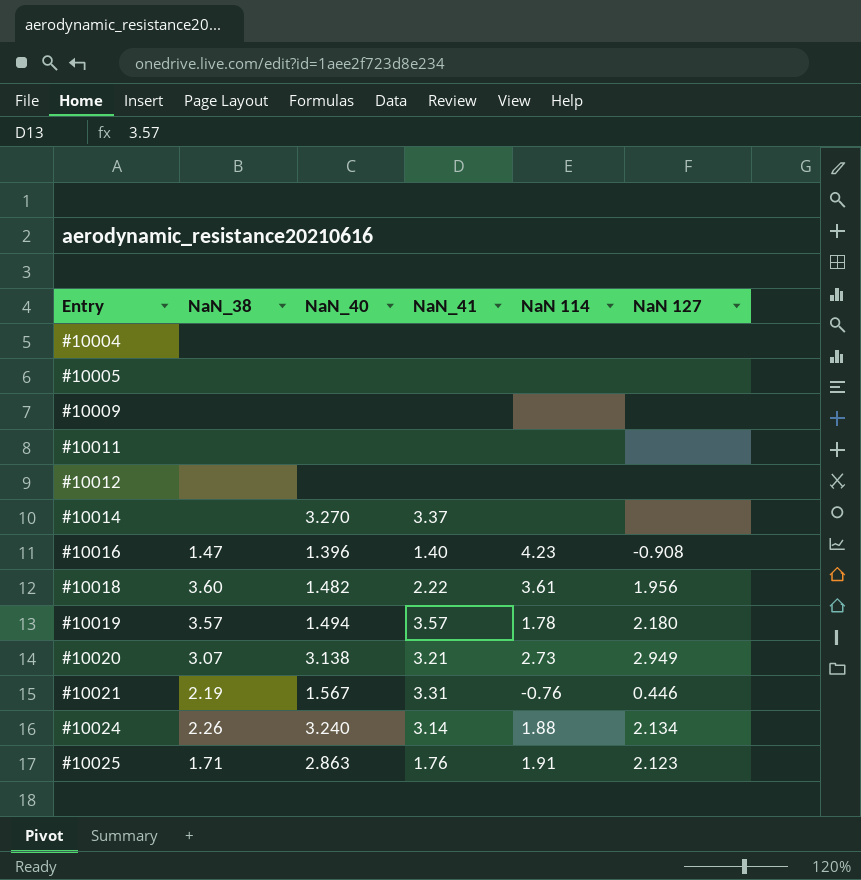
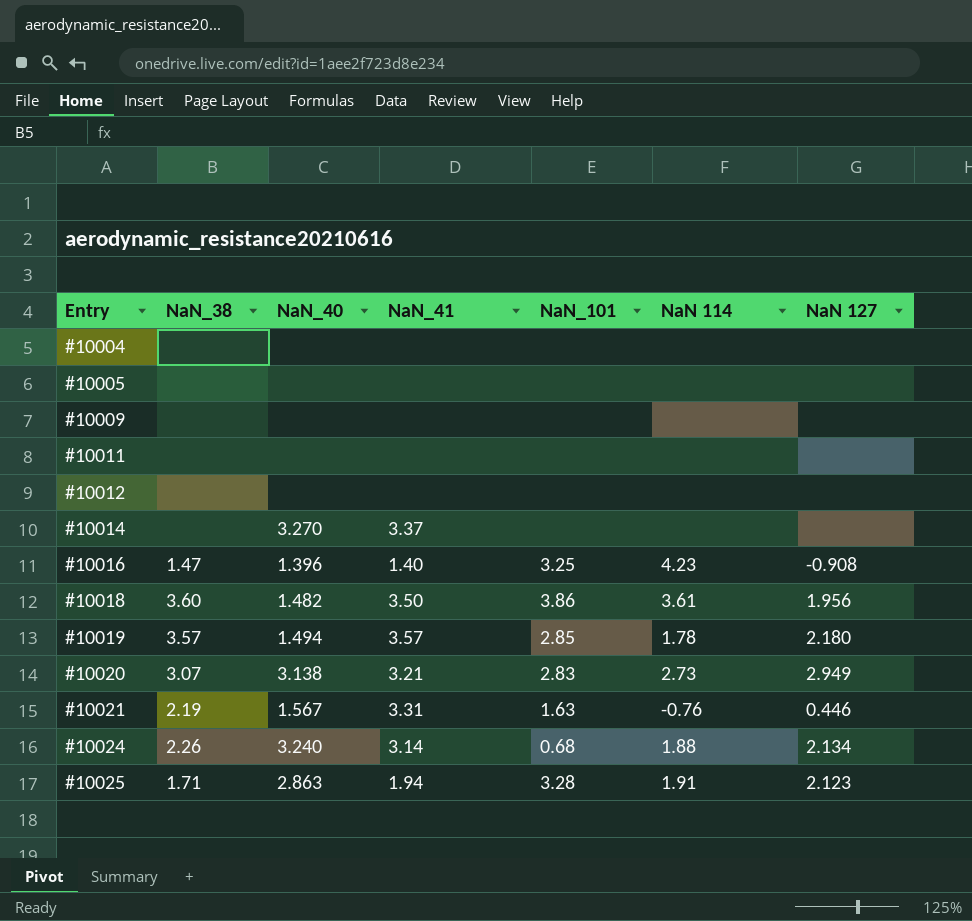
column NaN_101 | position: none -> 5
#10018 | NaN_41: 2.22 -> 3.50
#10025 | NaN_41: 1.76 -> 1.94

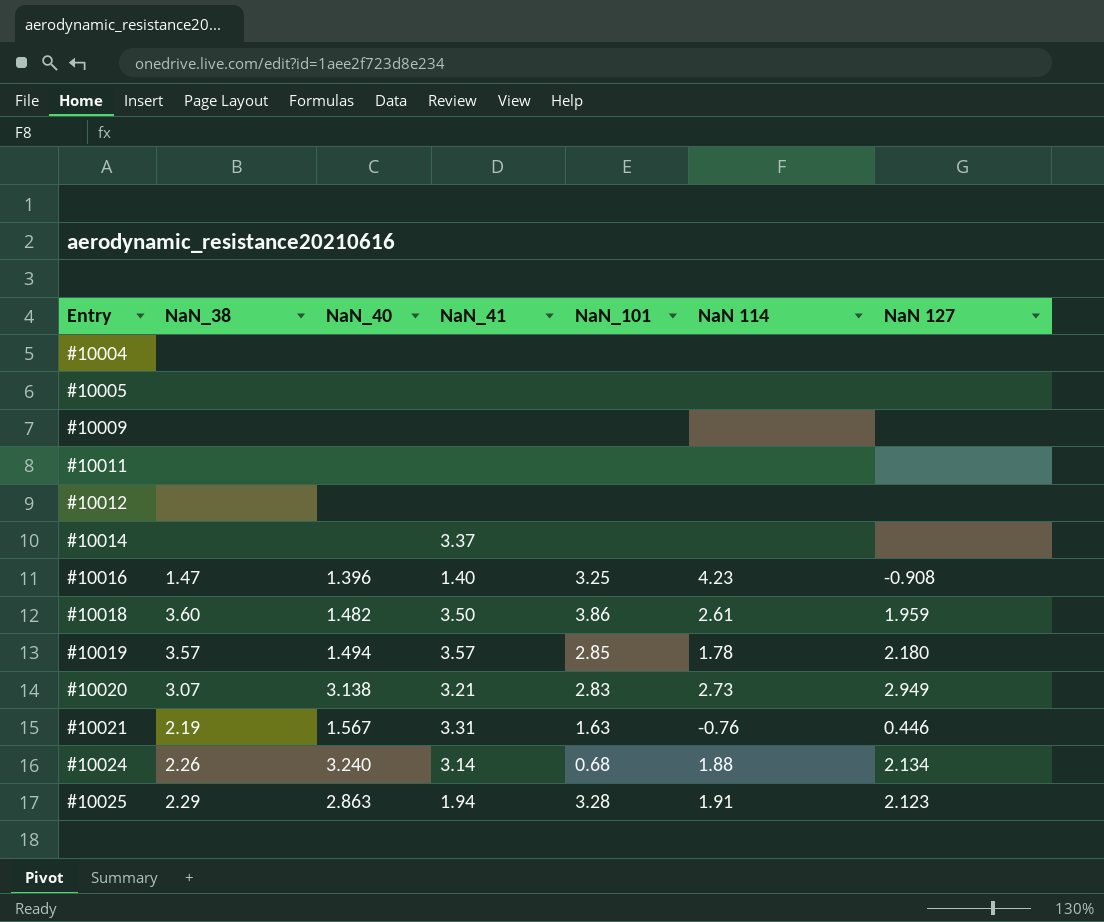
#10014 | NaN_40: 3.270 -> none
#10018 | NaN 114: 3.61 -> 2.61
#10018 | NaN 127: 1.956 -> 1.959
#10025 | NaN_38: 1.71 -> 2.29

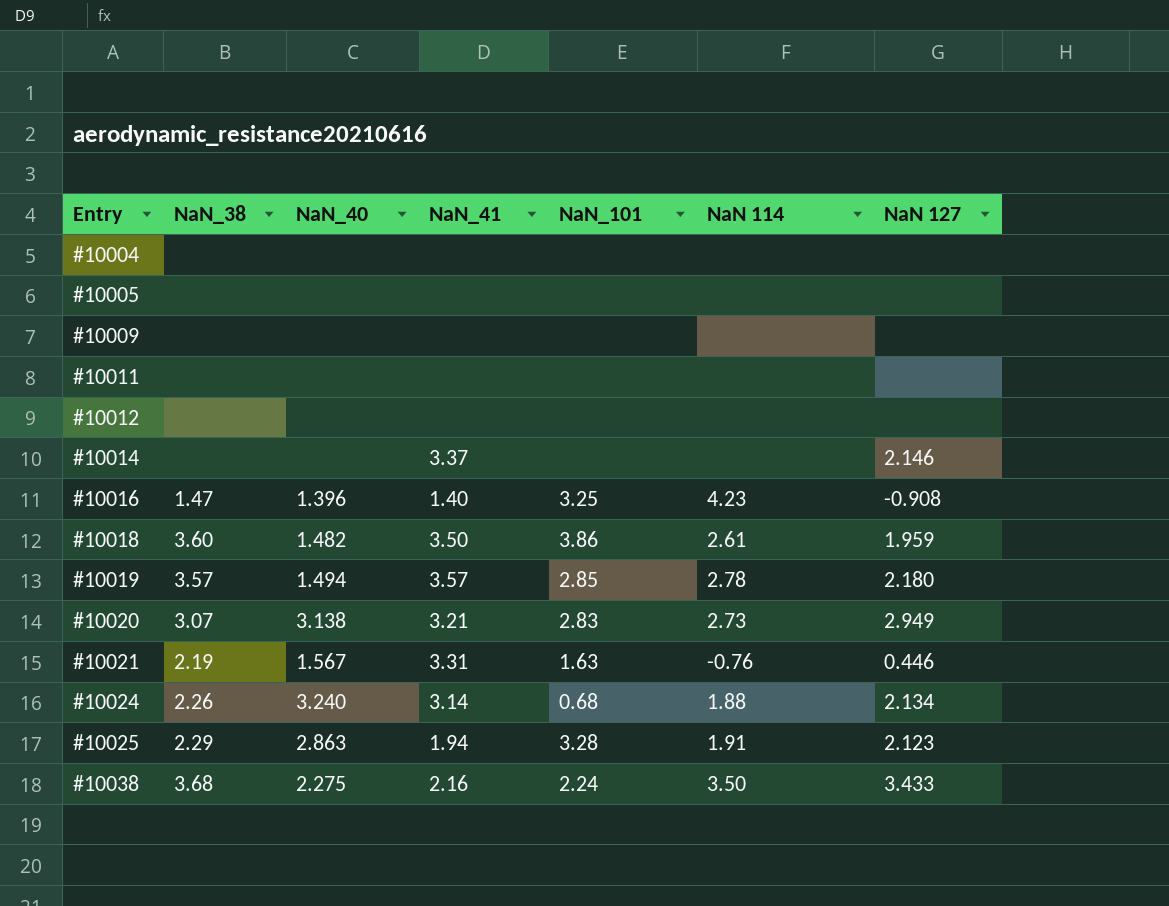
#10014 | NaN 127: none -> 2.146
#10019 | NaN 114: 1.78 -> 2.78
row #10038: none -> 3.68 | 2.275 | 2.16 | 2.24 | 3.50 | 3.433

